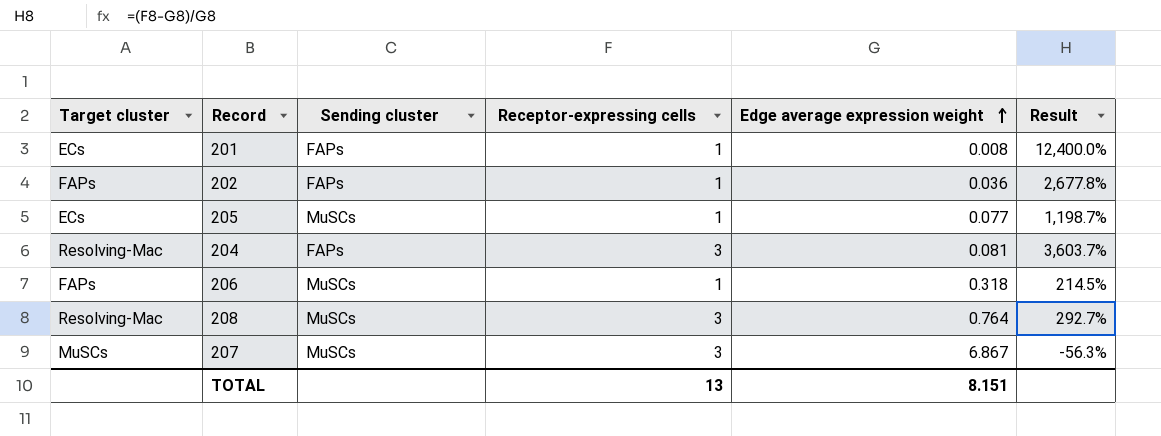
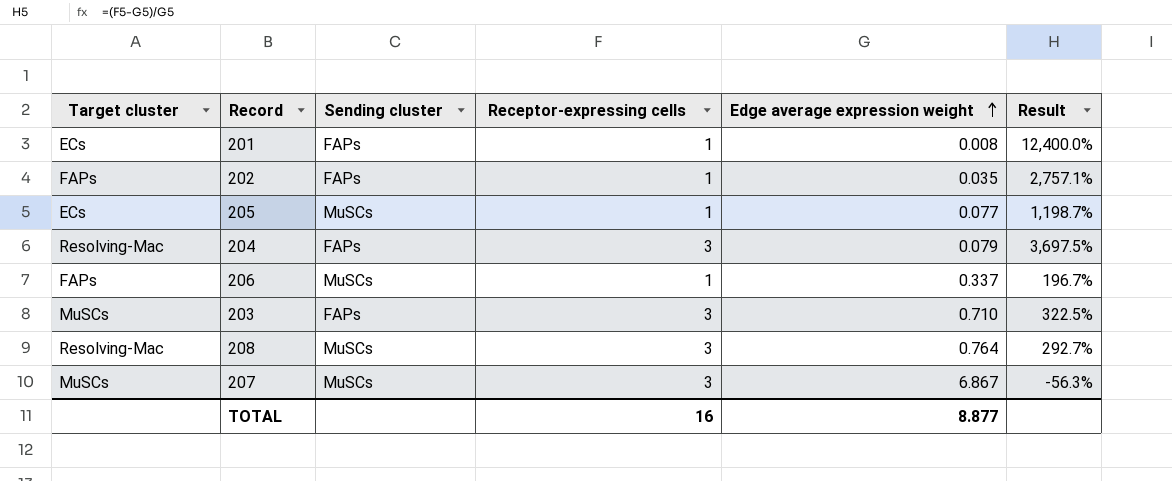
202 | Edge average expression weight: 0.036 -> 0.035
202 | Result: 2,677.8% -> 2,757.1%
204 | Edge average expression weight: 0.081 -> 0.079
204 | Result: 3,603.7% -> 3,697.5%
206 | Edge average expression weight: 0.318 -> 0.337
206 | Result: 214.5% -> 196.7%
row 203: none -> MuSCs | FAPs | 3 | 0.710 | 322.5%
TOTAL | Receptor-expressing cells: 13 -> 16
TOTAL | Edge average expression weight: 8.151 -> 8.877

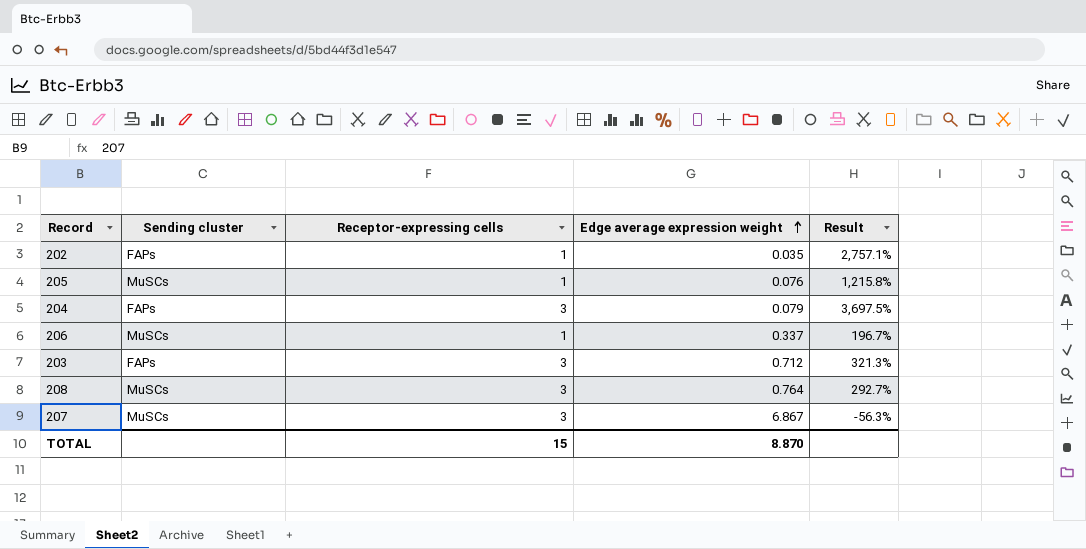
column Target cluster | position: 1 -> none
row 201: ECs | FAPs | 1 | 0.008 | 12,400.0% -> none
205 | Edge average expression weight: 0.077 -> 0.076
205 | Result: 1,198.7% -> 1,215.8%
203 | Edge average expression weight: 0.710 -> 0.712
203 | Result: 322.5% -> 321.3%
TOTAL | Receptor-expressing cells: 16 -> 15
TOTAL | Edge average expression weight: 8.877 -> 8.870

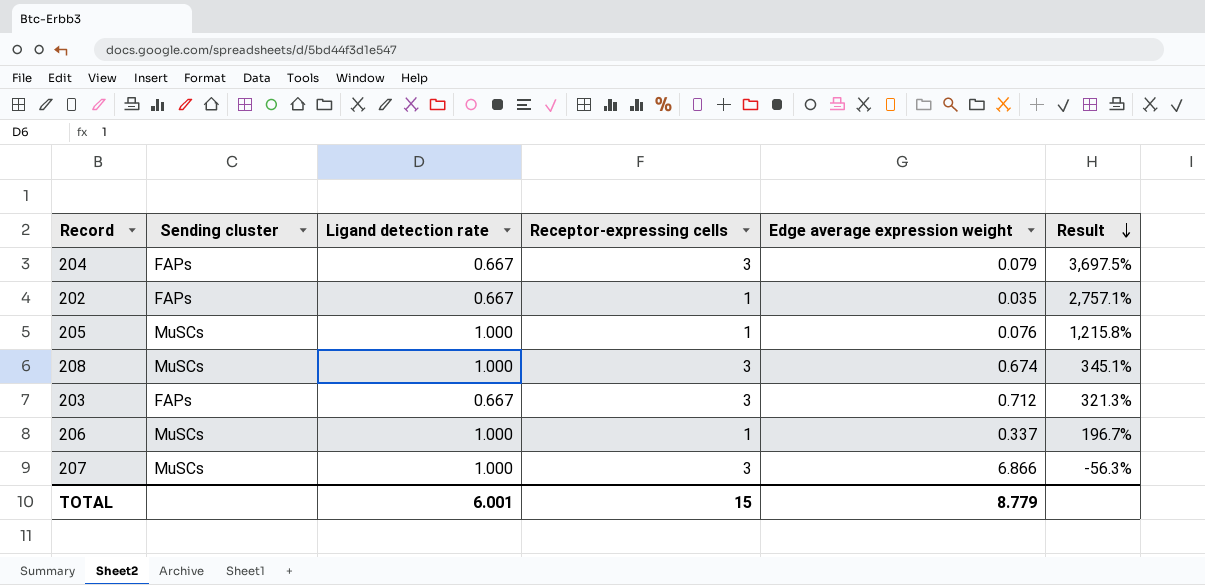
row order: Edge average expression weight ascending -> Result descending
column Ligand detection rate | position: none -> 3
208 | Edge average expression weight: 0.764 -> 0.674
208 | Result: 292.7% -> 345.1%
207 | Edge average expression weight: 6.867 -> 6.866
TOTAL | Edge average expression weight: 8.870 -> 8.779

